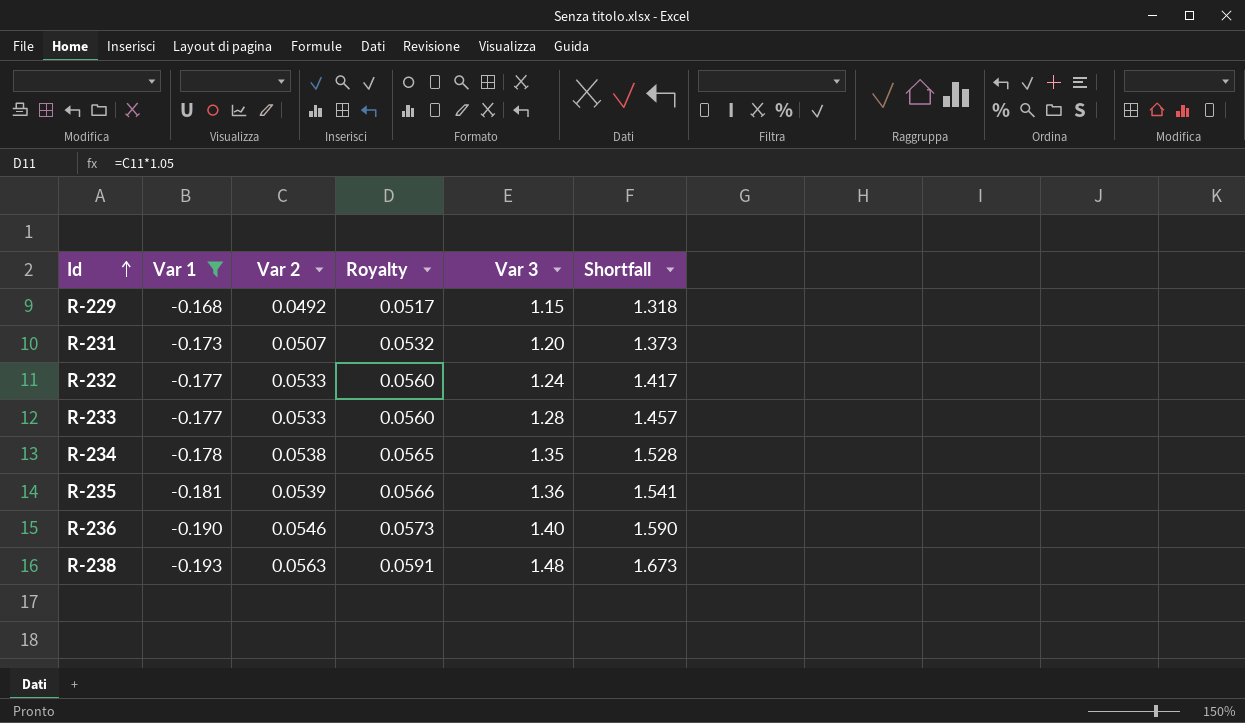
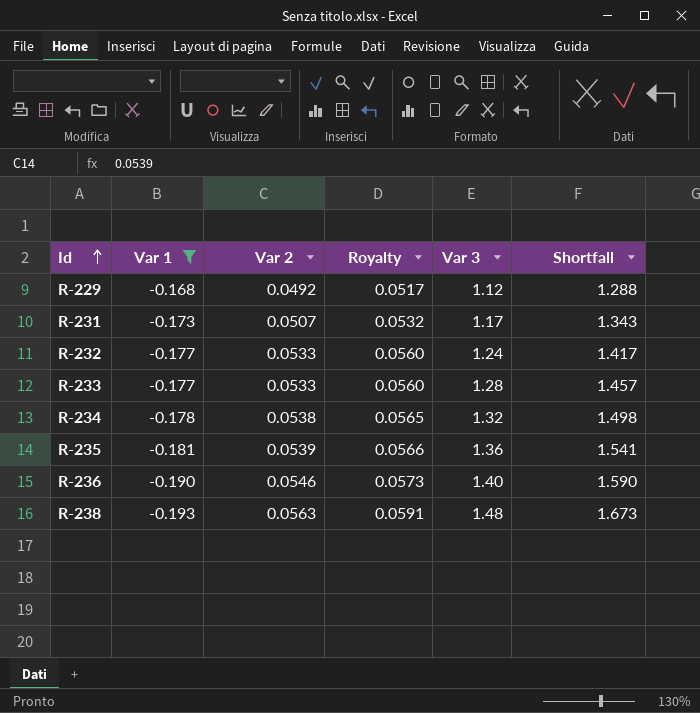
R-229 | Var 3: 1.15 -> 1.12
R-229 | Shortfall: 1.318 -> 1.288
R-231 | Var 3: 1.20 -> 1.17
R-231 | Shortfall: 1.373 -> 1.343
R-234 | Var 3: 1.35 -> 1.32
R-234 | Shortfall: 1.528 -> 1.498

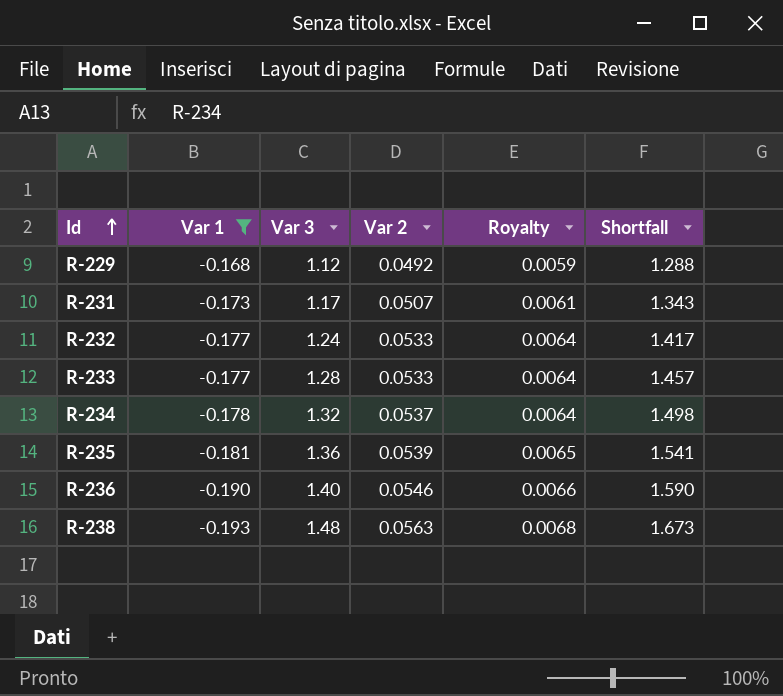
column Var 3 | position: 5 -> 3
column Royalty | formula: [Var 2] * 1.05 -> [Var 2] * 0.12
R-234 | Var 2: 0.0538 -> 0.0537

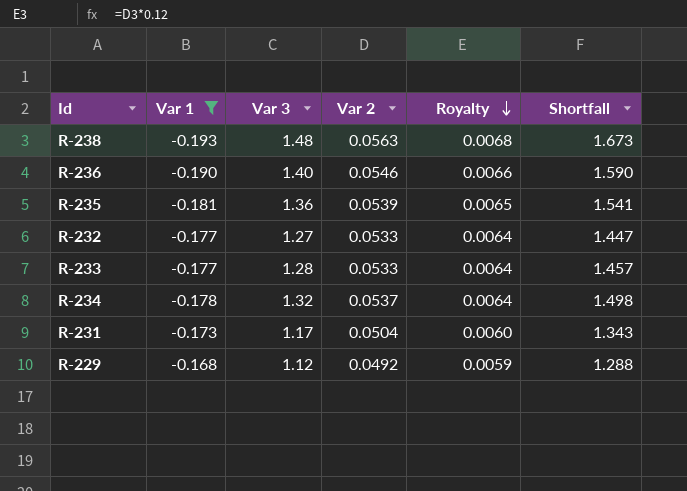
row order: Id ascending -> Royalty descending
R-232 | Var 3: 1.24 -> 1.27
R-232 | Shortfall: 1.417 -> 1.447
R-231 | Var 2: 0.0507 -> 0.0504
R-231 | Royalty: 0.0061 -> 0.0060

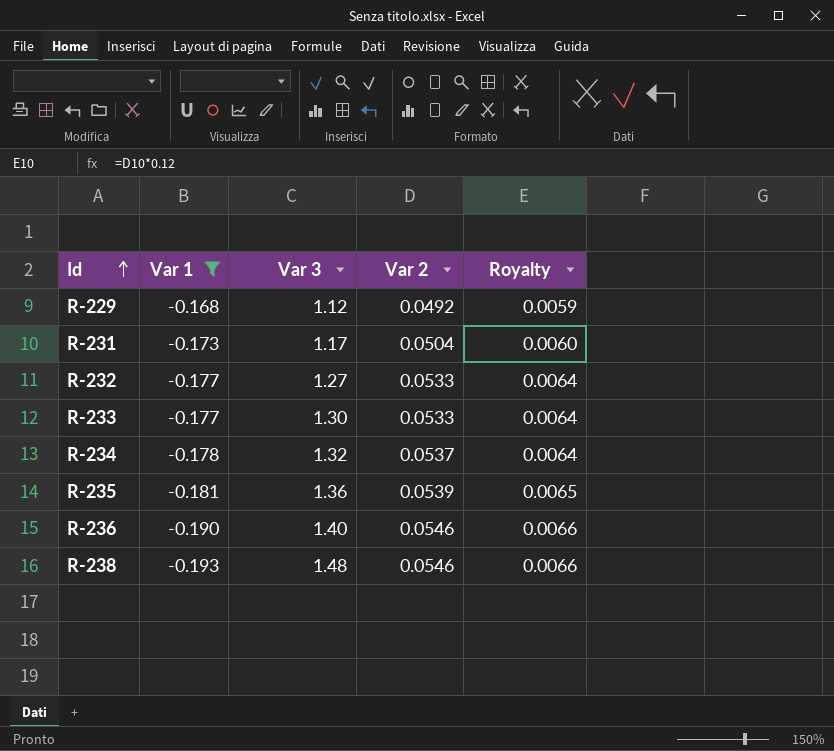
row order: Royalty descending -> Id ascending
column Shortfall | formula: [Var 3] - [Var 1] -> none
R-233 | Var 3: 1.28 -> 1.30
R-238 | Var 2: 0.0563 -> 0.0546
R-238 | Royalty: 0.0068 -> 0.0066

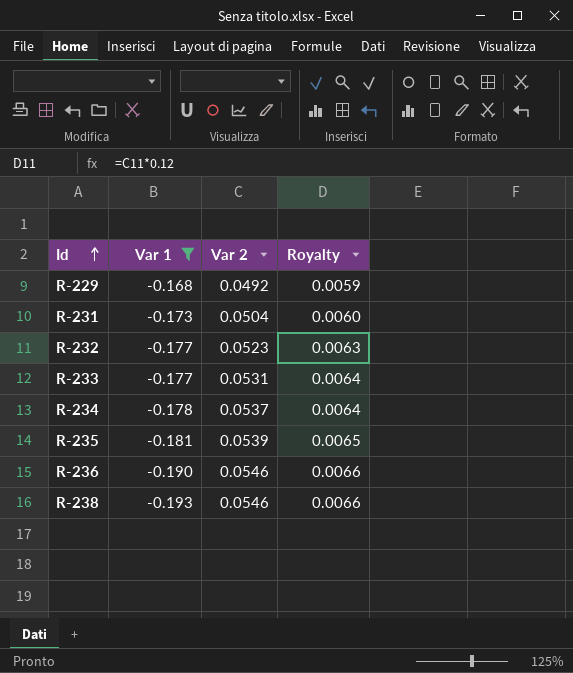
column Var 3 | position: 3 -> none
R-232 | Var 2: 0.0533 -> 0.0523
R-232 | Royalty: 0.0064 -> 0.0063
R-233 | Var 2: 0.0533 -> 0.0531

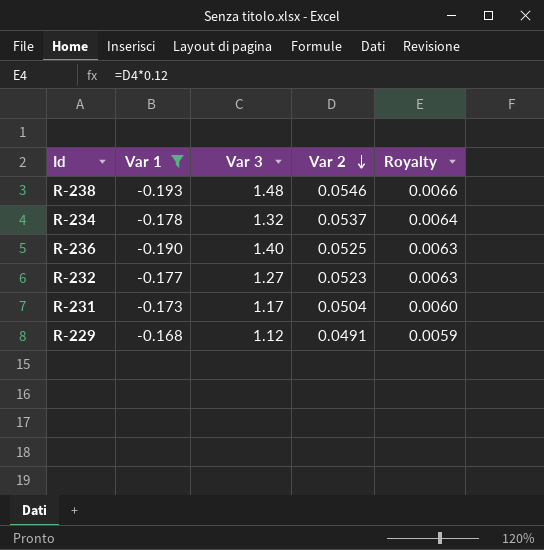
row order: Id ascending -> Var 2 descending
column Var 3 | position: none -> 3
row R-233: -0.177 | 0.0531 | 0.0064 -> none
row R-235: -0.181 | 0.0539 | 0.0065 -> none
R-236 | Var 2: 0.0546 -> 0.0525
R-236 | Royalty: 0.0066 -> 0.0063
R-229 | Var 2: 0.0492 -> 0.0491

